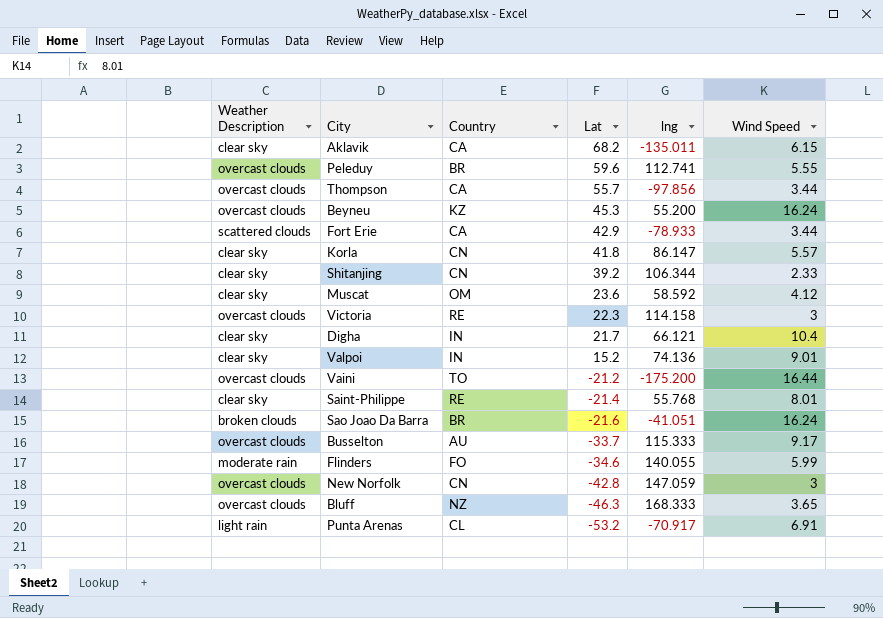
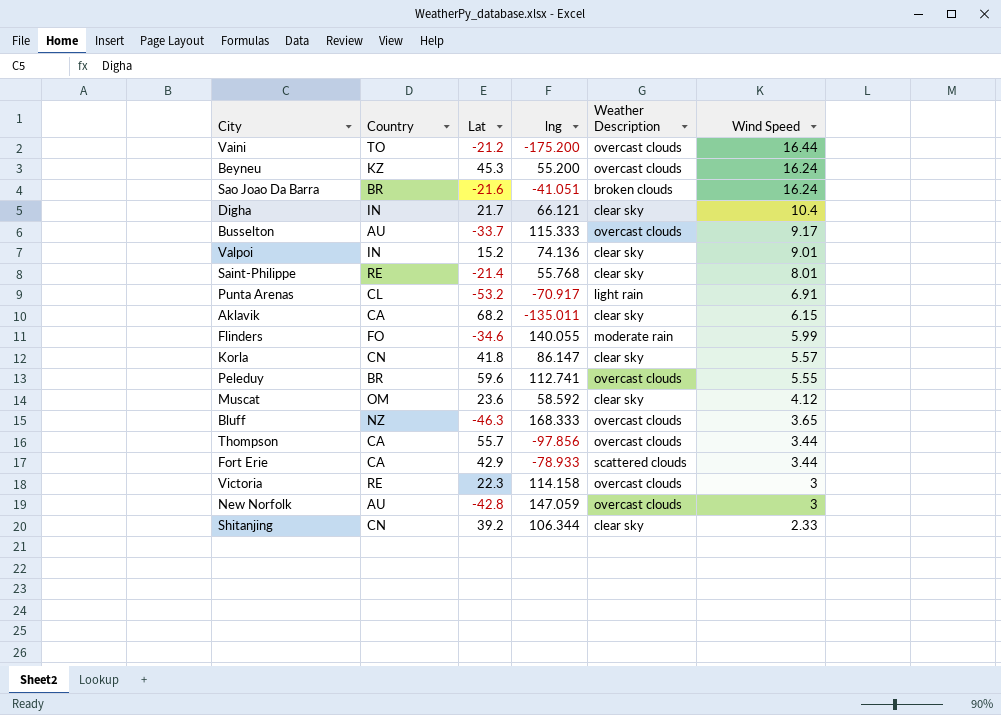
row order: Lat descending -> Wind Speed descending
column Weather Description | position: 1 -> 5
New Norfolk | Country: CN -> AU

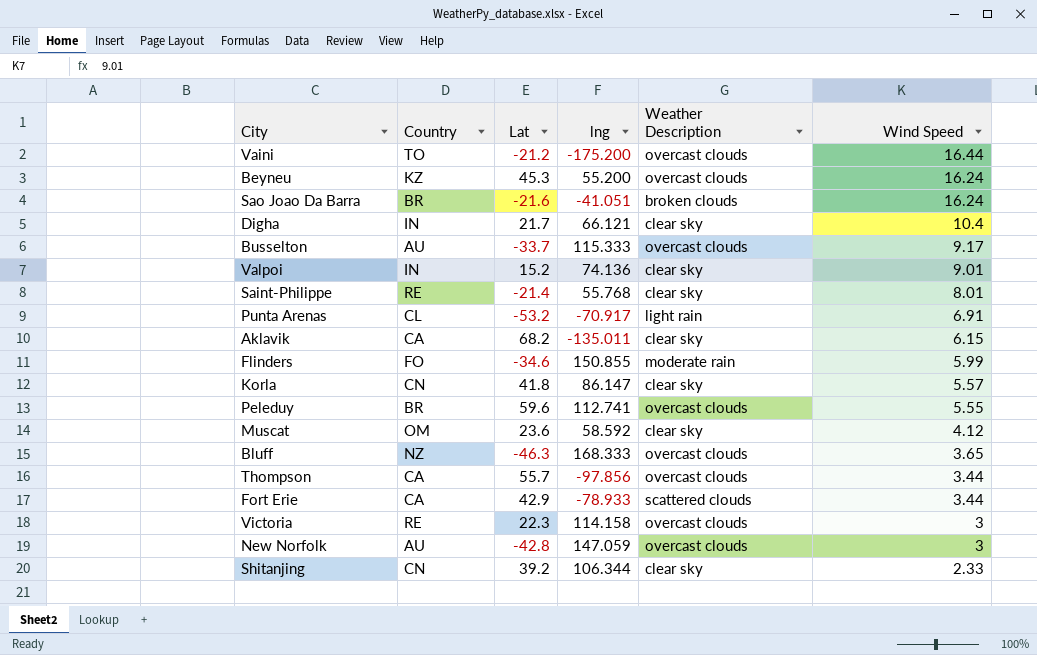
Flinders | lng: 140.055 -> 150.855

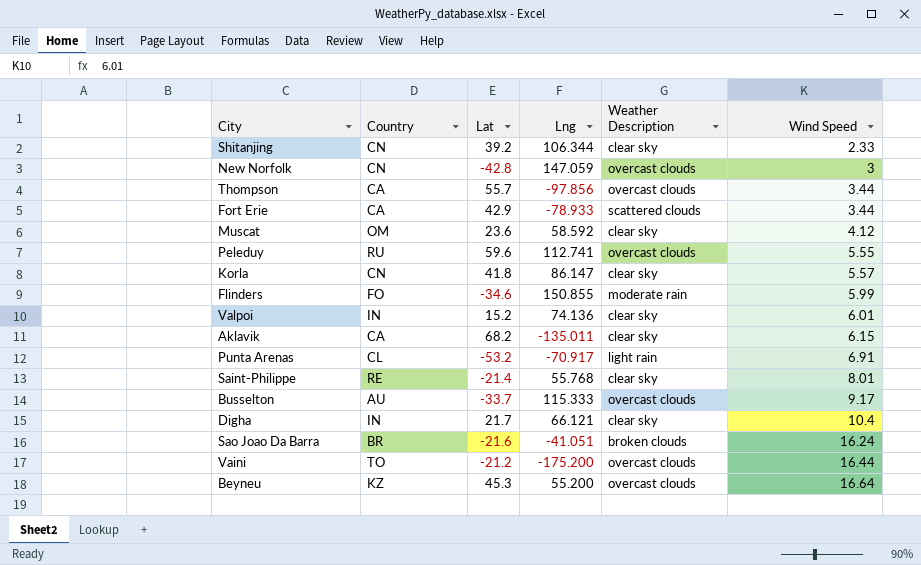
row order: Wind Speed descending -> Wind Speed ascending
column name: lng -> Lng
row Bluff: NZ | -46.3 | 168.333 | overcast clouds | 3.65 -> none
row Victoria: RE | 22.3 | 114.158 | overcast clouds | 3 -> none
New Norfolk | Country: AU -> CN
Peleduy | Country: BR -> RU
Valpoi | Wind Speed: 9.01 -> 6.01
Beyneu | Wind Speed: 16.24 -> 16.64

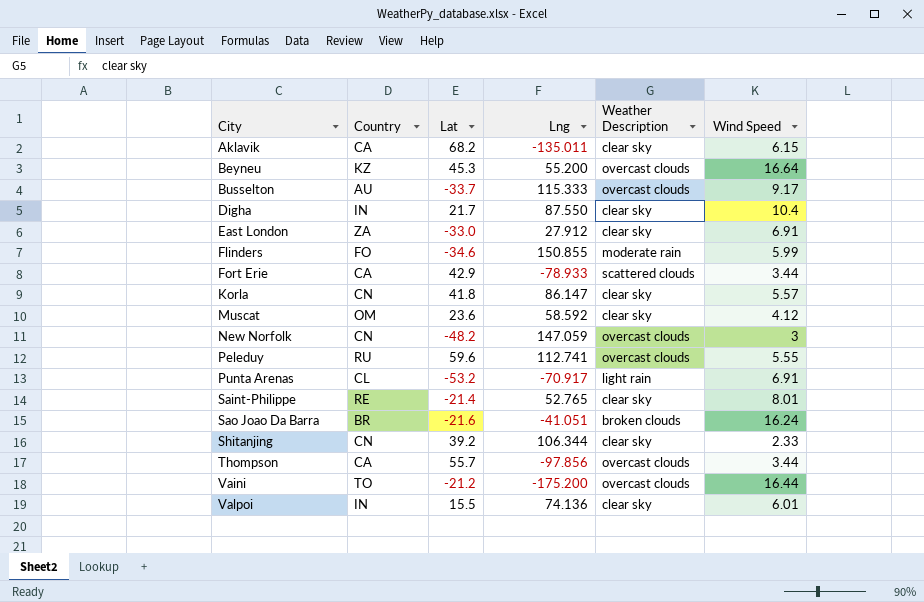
row order: Wind Speed ascending -> City ascending
Digha | Lng: 66.121 -> 87.550
row East London: none -> ZA | -33.0 | 27.912 | clear sky | 6.91
New Norfolk | Lat: -42.8 -> -48.2
Saint-Philippe | Lng: 55.768 -> 52.765
Valpoi | Lat: 15.2 -> 15.5

